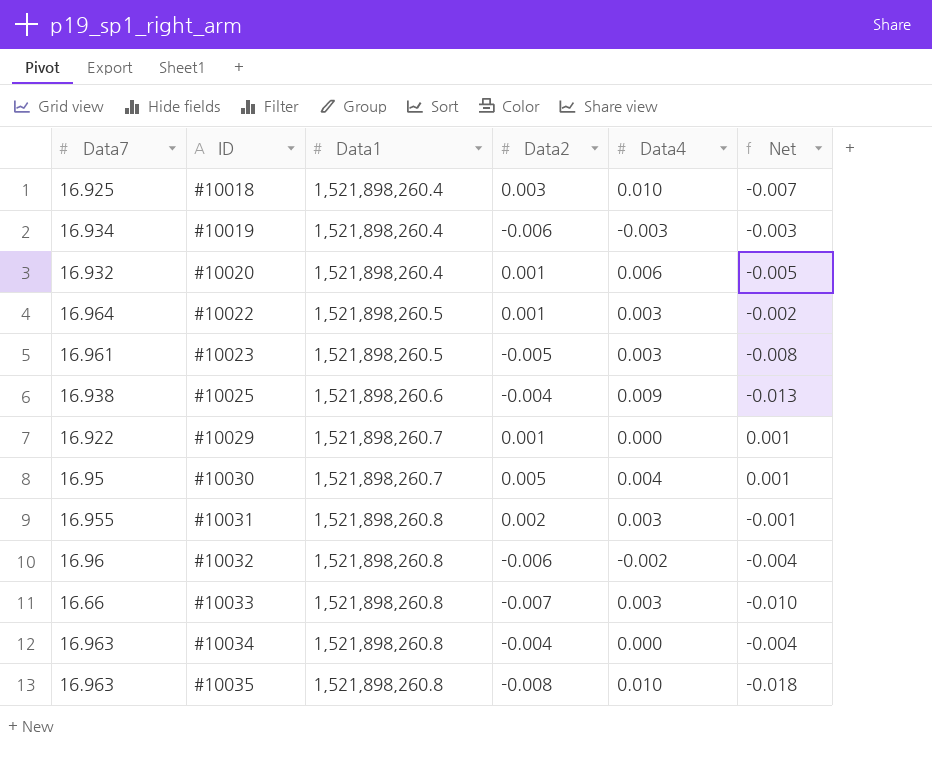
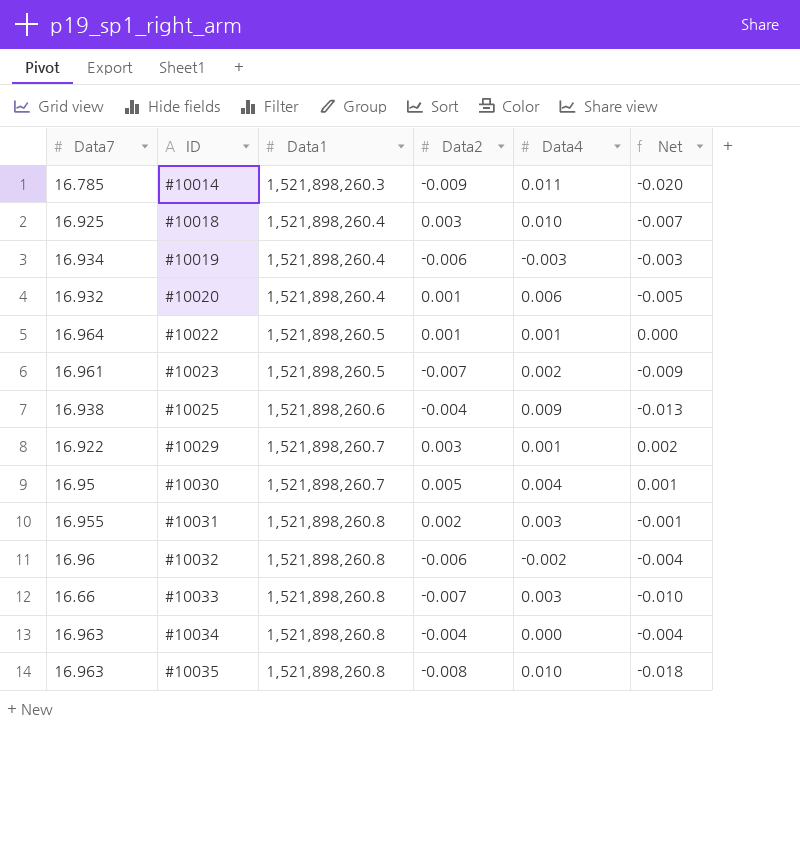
row #10014: none -> 16.785 | 1,521,898,260.3 | -0.009 | 0.011 | -0.020
#10022 | Data4: 0.003 -> 0.001
#10022 | Net: -0.002 -> 0.000
#10023 | Data2: -0.005 -> -0.007
#10023 | Data4: 0.003 -> 0.002
#10023 | Net: -0.008 -> -0.009
#10029 | Data2: 0.001 -> 0.003
#10029 | Data4: 0.000 -> 0.001
#10029 | Net: 0.001 -> 0.002

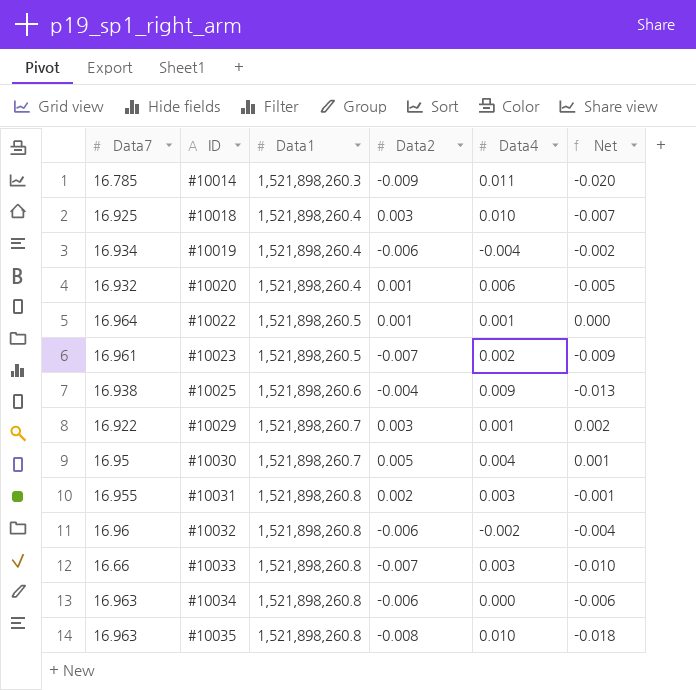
#10019 | Data4: -0.003 -> -0.004
#10019 | Net: -0.003 -> -0.002
#10034 | Data2: -0.004 -> -0.006
#10034 | Net: -0.004 -> -0.006

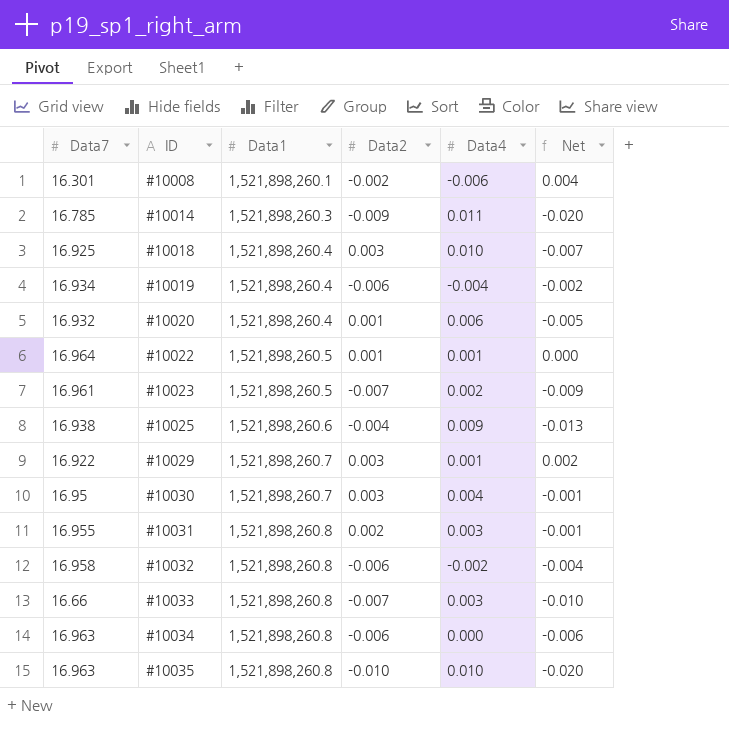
row #10008: none -> 16.301 | 1,521,898,260.1 | -0.002 | -0.006 | 0.004
#10030 | Data2: 0.005 -> 0.003
#10030 | Net: 0.001 -> -0.001
#10032 | Data7: 16.96 -> 16.958
#10035 | Data2: -0.008 -> -0.010
#10035 | Net: -0.018 -> -0.020

